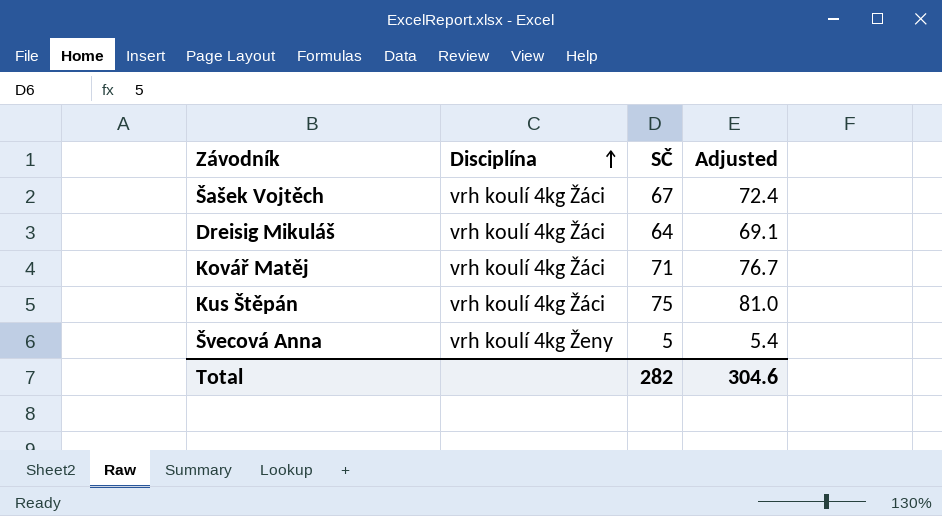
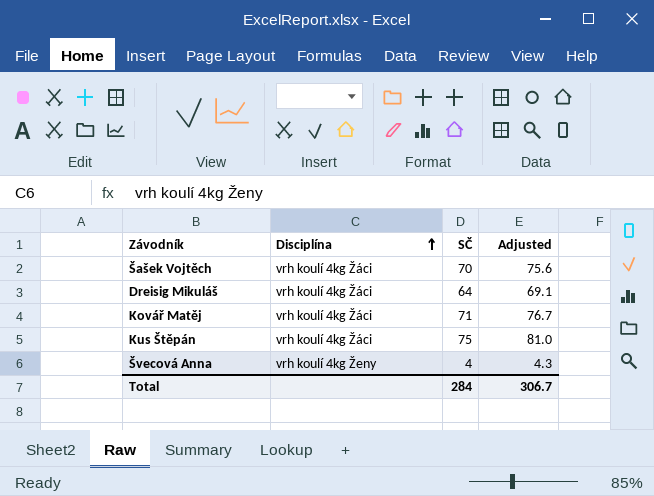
Šašek Vojtěch | SČ: 67 -> 70
Šašek Vojtěch | Adjusted: 72.4 -> 75.6
Švecová Anna | SČ: 5 -> 4
Švecová Anna | Adjusted: 5.4 -> 4.3
Total | SČ: 282 -> 284
Total | Adjusted: 304.6 -> 306.7

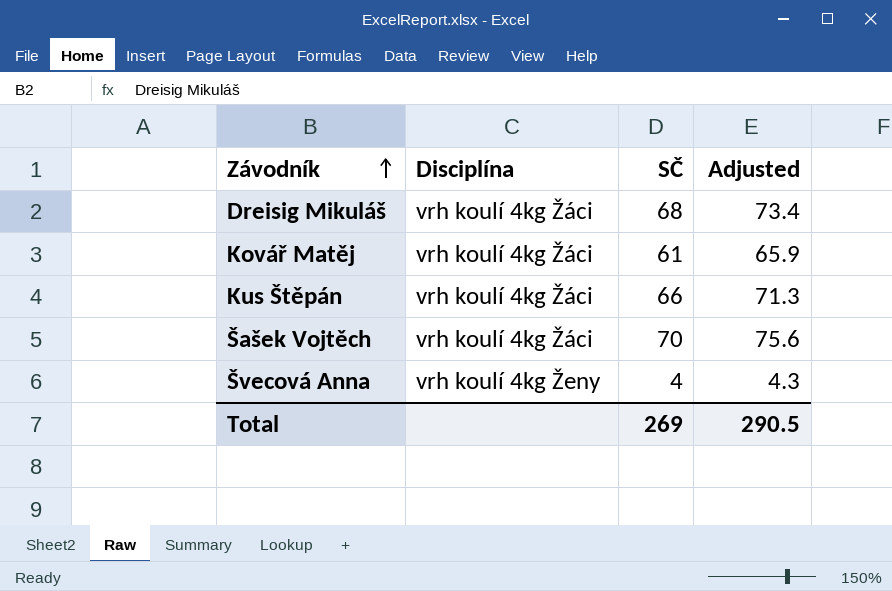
row order: Disciplína ascending -> Závodník ascending
Dreisig Mikuláš | SČ: 64 -> 68
Dreisig Mikuláš | Adjusted: 69.1 -> 73.4
Kovář Matěj | SČ: 71 -> 61
Kovář Matěj | Adjusted: 76.7 -> 65.9
Kus Štěpán | SČ: 75 -> 66
Kus Štěpán | Adjusted: 81.0 -> 71.3
Total | SČ: 284 -> 269
Total | Adjusted: 306.7 -> 290.5

